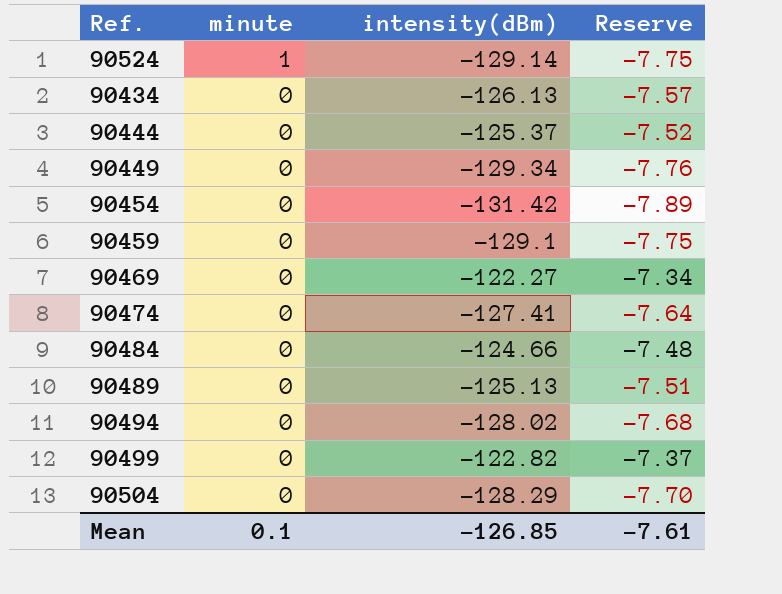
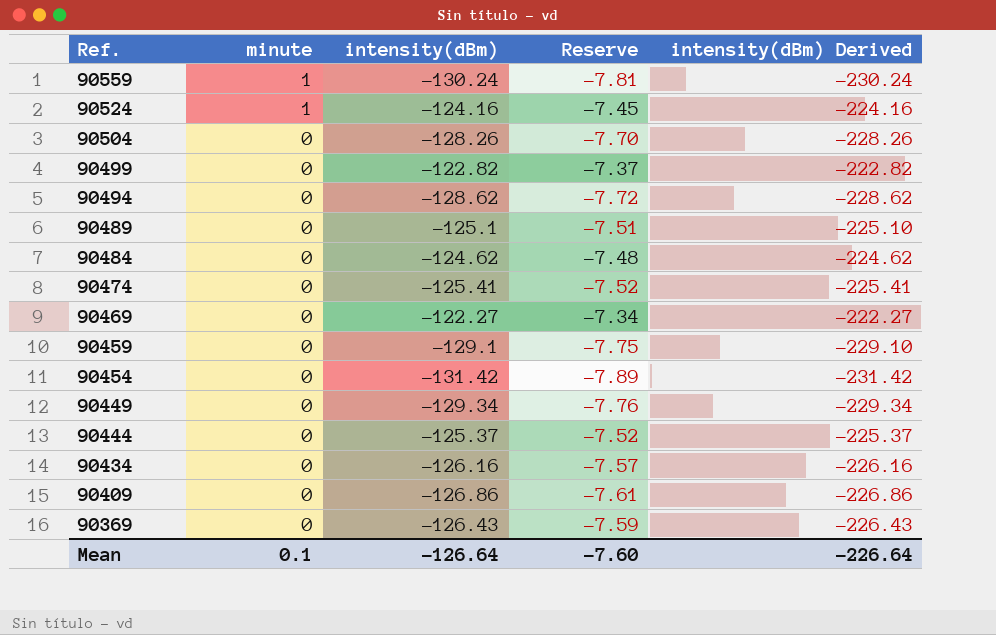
row order: minute descending -> Ref. descending
column intensity(dBm) Derived | formula: none -> [intensity(dBm)] - 100
row 90559: none -> 1 | -130.24 | -7.81 | -230.24
90524 | intensity(dBm): -129.14 -> -124.16
90524 | Reserve: -7.75 -> -7.45
90504 | intensity(dBm): -128.29 -> -128.26
90494 | intensity(dBm): -128.02 -> -128.62
90494 | Reserve: -7.68 -> -7.72
90489 | intensity(dBm): -125.13 -> -125.1
90484 | intensity(dBm): -124.66 -> -124.62
90474 | intensity(dBm): -127.41 -> -125.41
90474 | Reserve: -7.64 -> -7.52
90434 | intensity(dBm): -126.13 -> -126.16
row 90409: none -> 0 | -126.86 | -7.61 | -226.86
row 90369: none -> 0 | -126.43 | -7.59 | -226.43
Mean | intensity(dBm): -126.85 -> -126.64
Mean | Reserve: -7.61 -> -7.60

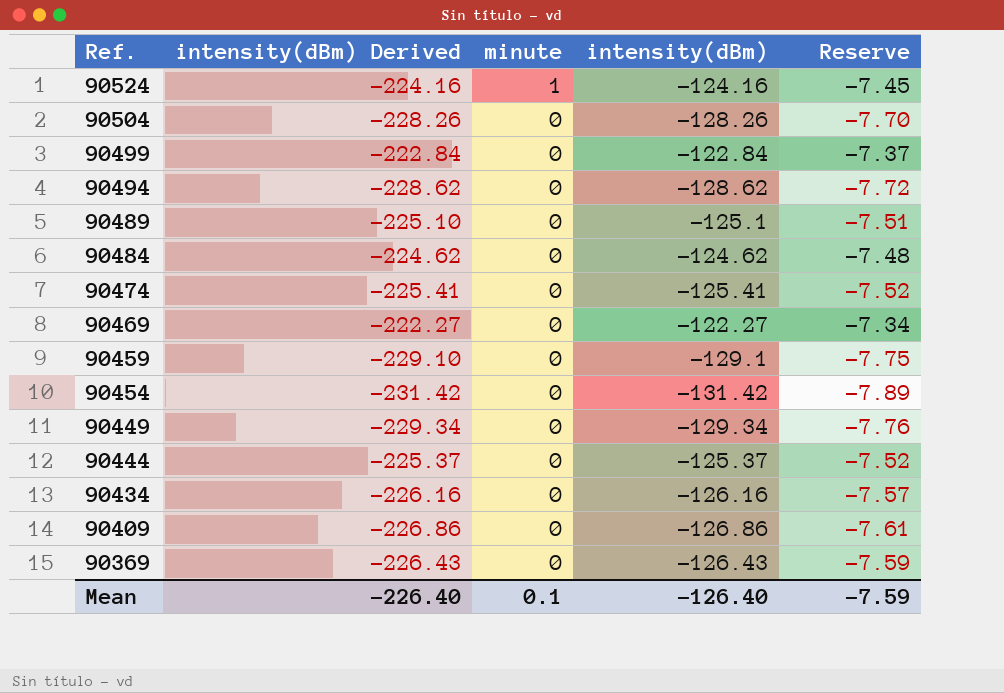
column intensity(dBm) Derived | position: 5 -> 2
row 90559: 1 | -130.24 | -7.81 | -230.24 -> none
90499 | intensity(dBm) Derived: -222.82 -> -222.84
90499 | intensity(dBm): -122.82 -> -122.84
Mean | intensity(dBm) Derived: -226.64 -> -226.40
Mean | intensity(dBm): -126.64 -> -126.40
Mean | Reserve: -7.60 -> -7.59

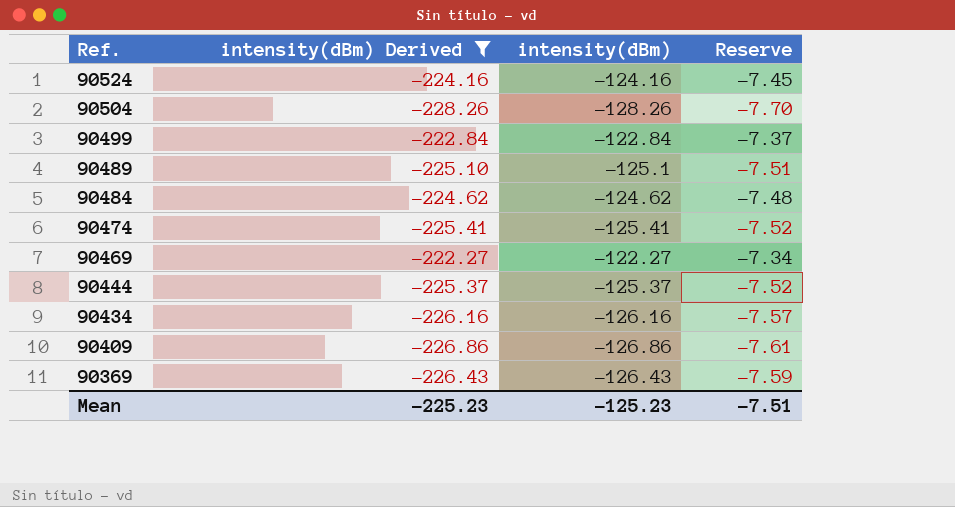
filter: none -> intensity(dBm) Derived >= -228.26
column minute | position: 3 -> none
Mean | intensity(dBm) Derived: -226.40 -> -225.23
Mean | intensity(dBm): -126.40 -> -125.23
Mean | Reserve: -7.59 -> -7.51

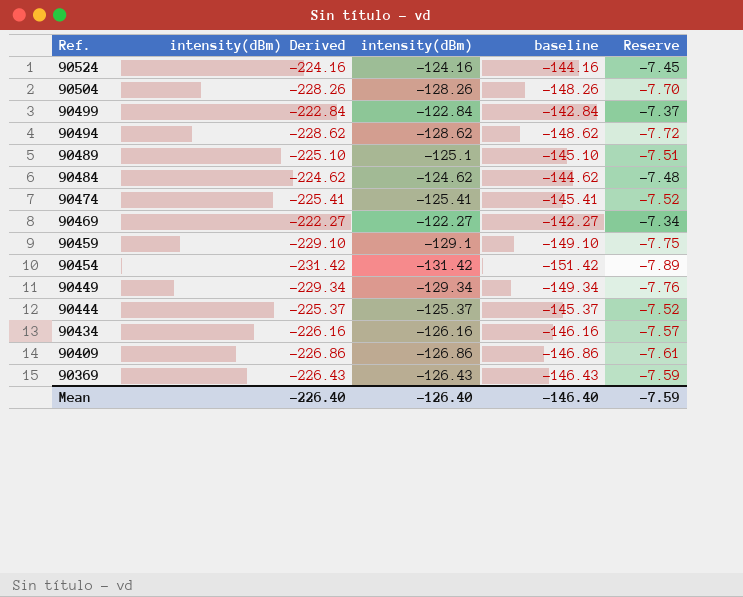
filter: intensity(dBm) Derived >= -228.26 -> none
column baseline | formula: none -> [intensity(dBm)] - 20
Mean | intensity(dBm) Derived: -225.23 -> -226.40
Mean | intensity(dBm): -125.23 -> -126.40
Mean | Reserve: -7.51 -> -7.59

